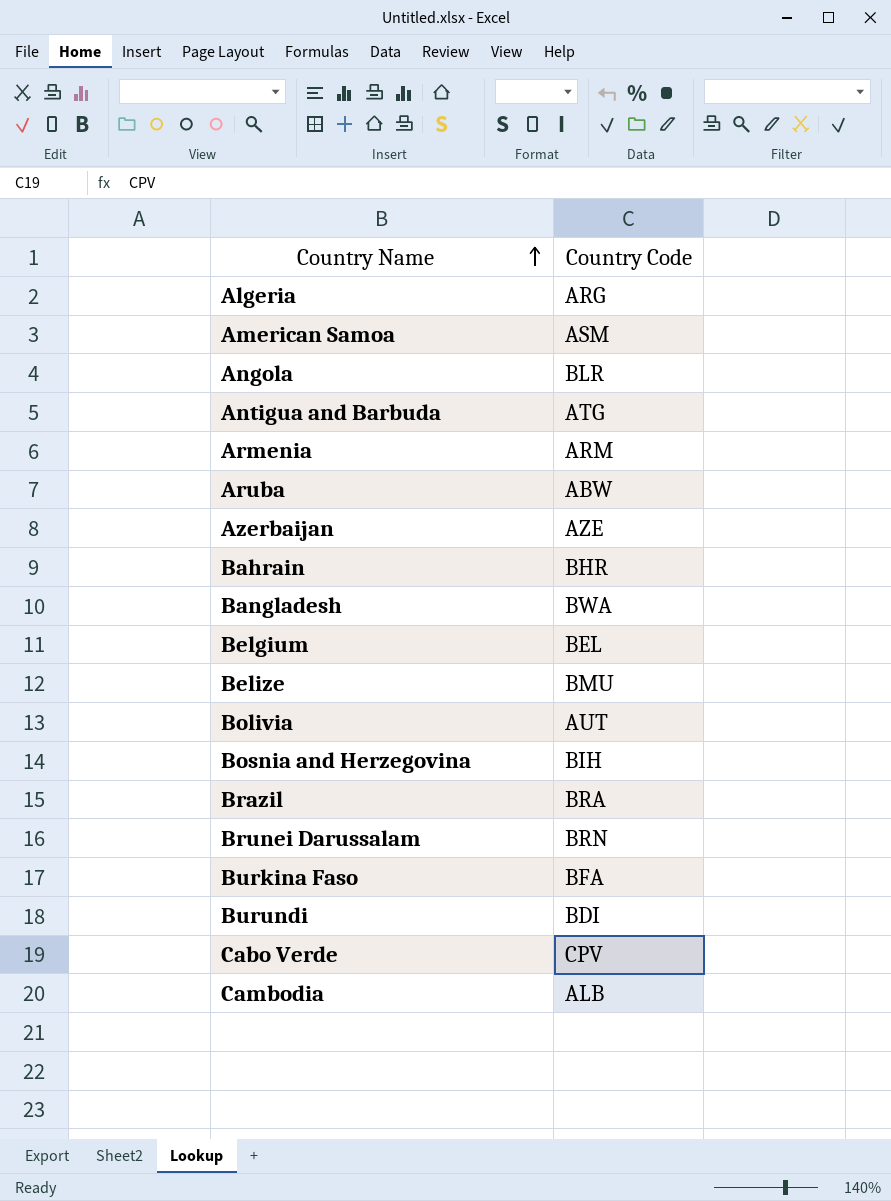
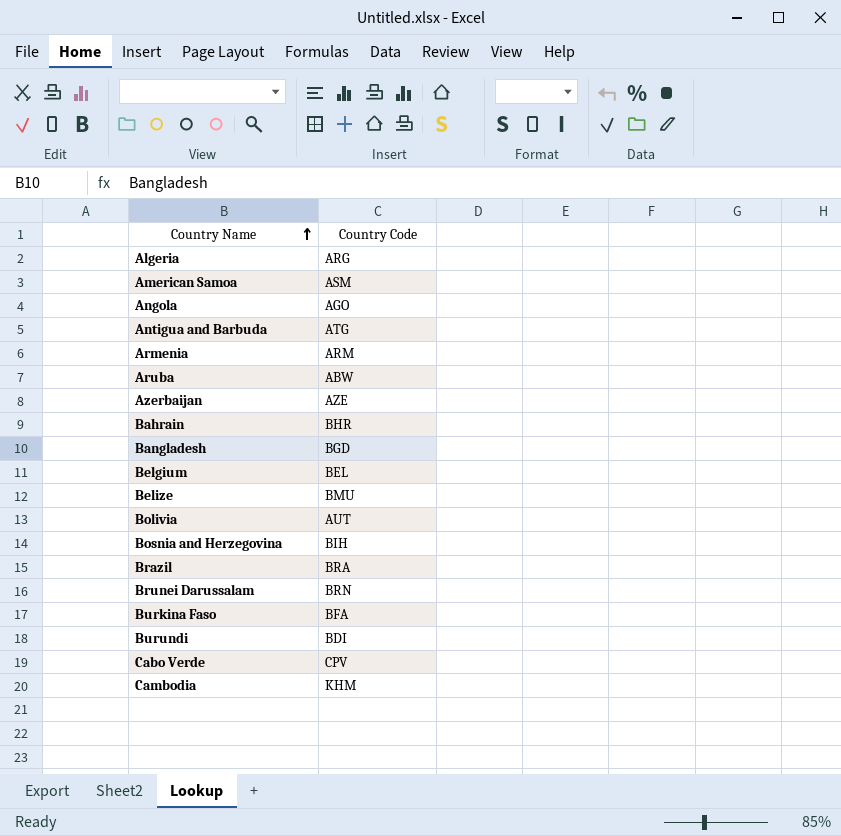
Angola | Country Code: BLR -> AGO
Bangladesh | Country Code: BWA -> BGD
Cambodia | Country Code: ALB -> KHM

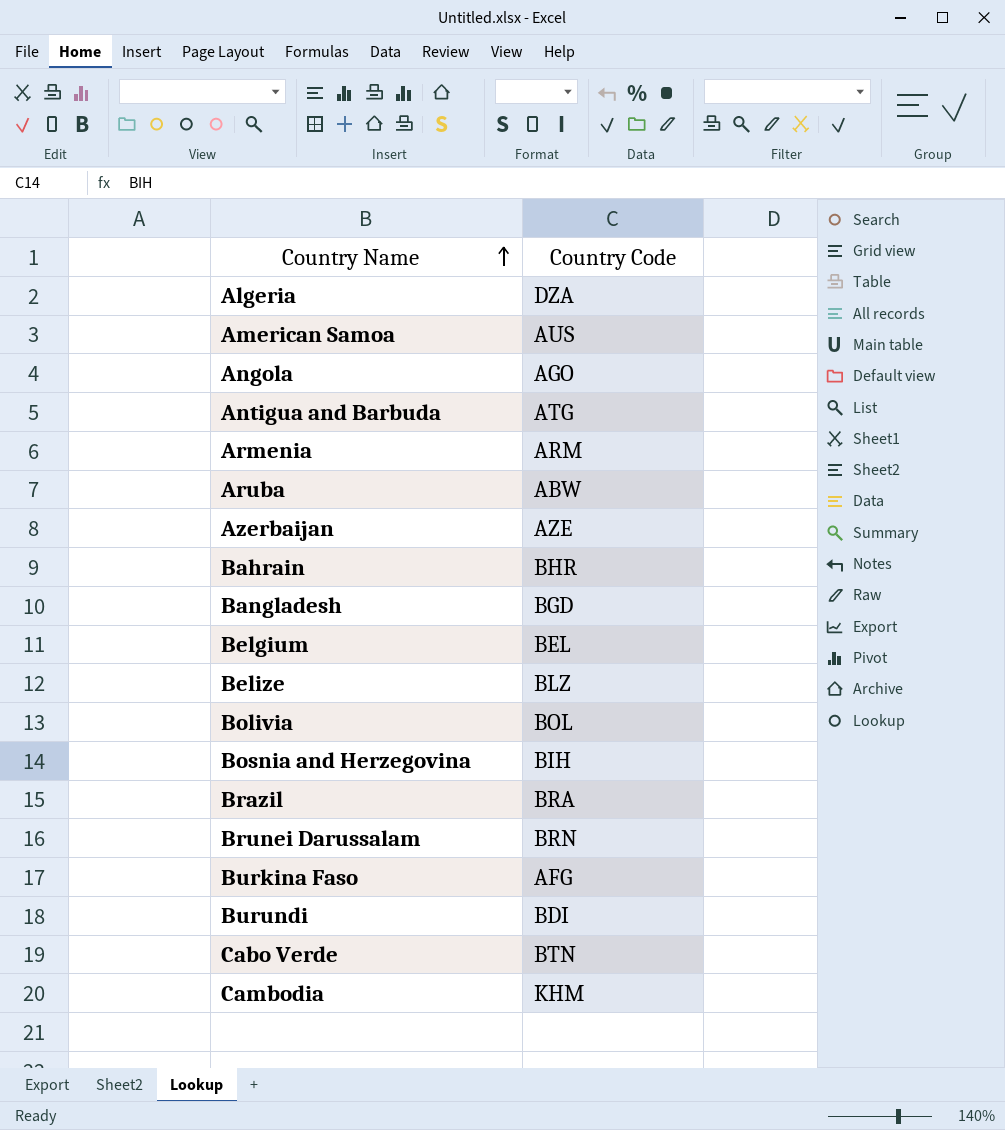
Algeria | Country Code: ARG -> DZA
American Samoa | Country Code: ASM -> AUS
Belize | Country Code: BMU -> BLZ
Bolivia | Country Code: AUT -> BOL
Burkina Faso | Country Code: BFA -> AFG
Cabo Verde | Country Code: CPV -> BTN

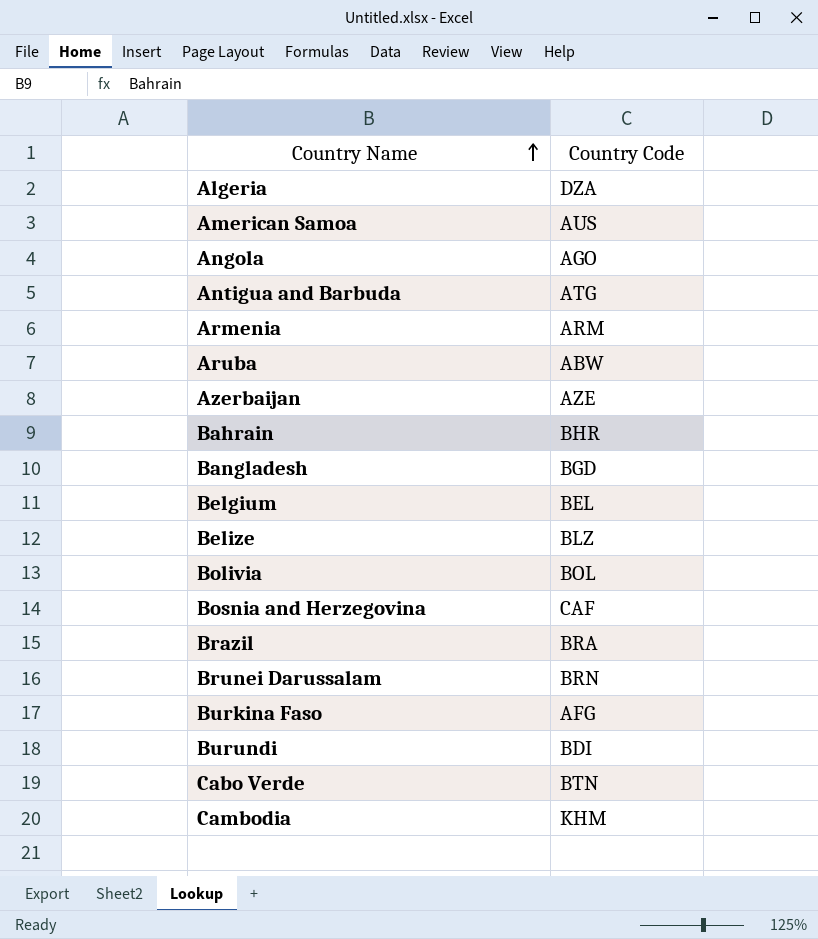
Bosnia and Herzegovina | Country Code: BIH -> CAF

